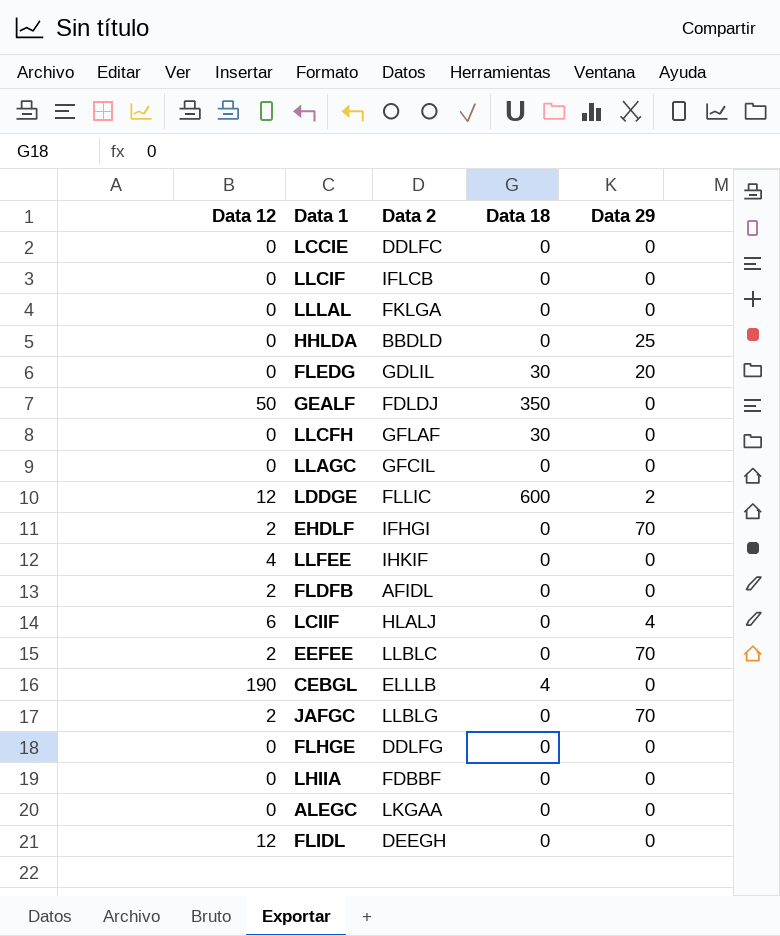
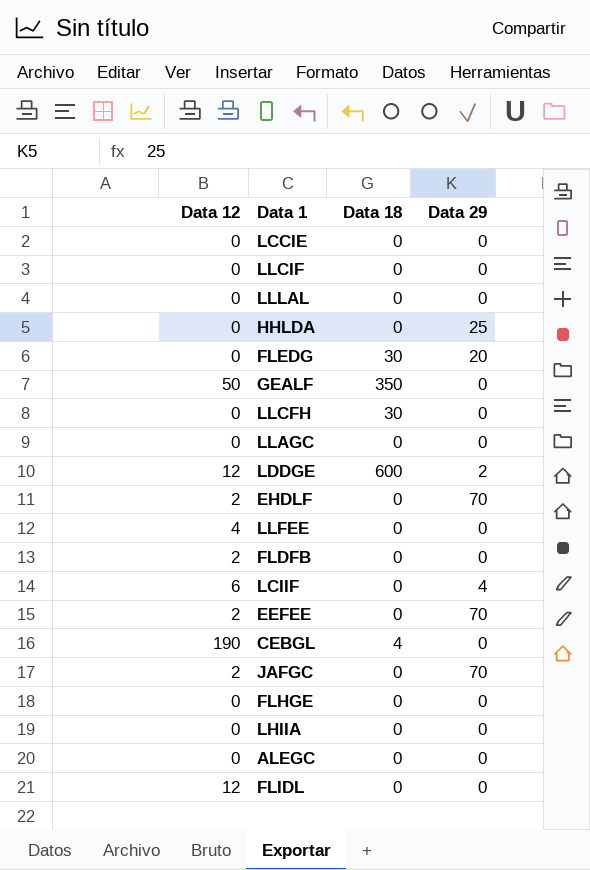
column Data 2 | position: 3 -> none

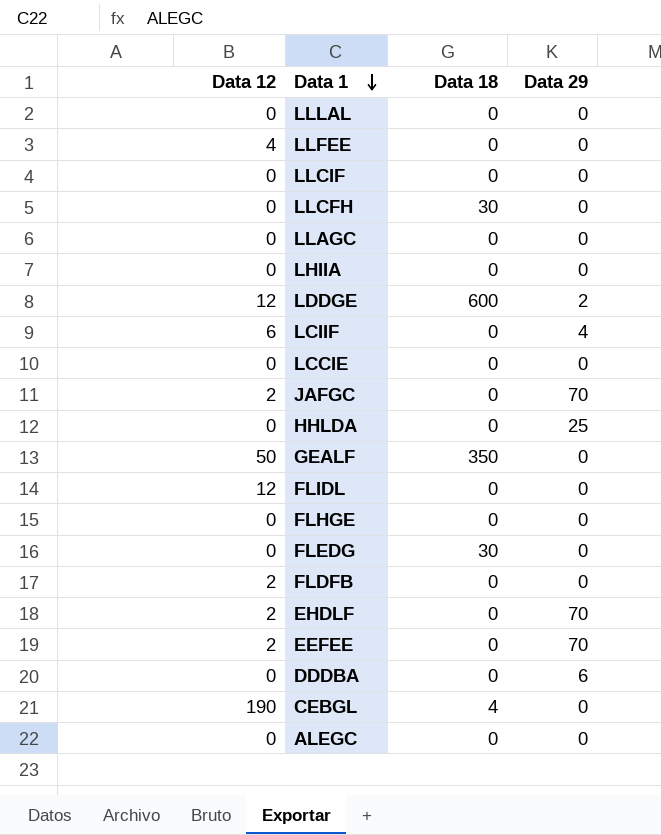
row order: none -> Data 1 descending
FLEDG | Data 29: 20 -> 0
row DDDBA: none -> 0 | 0 | 6

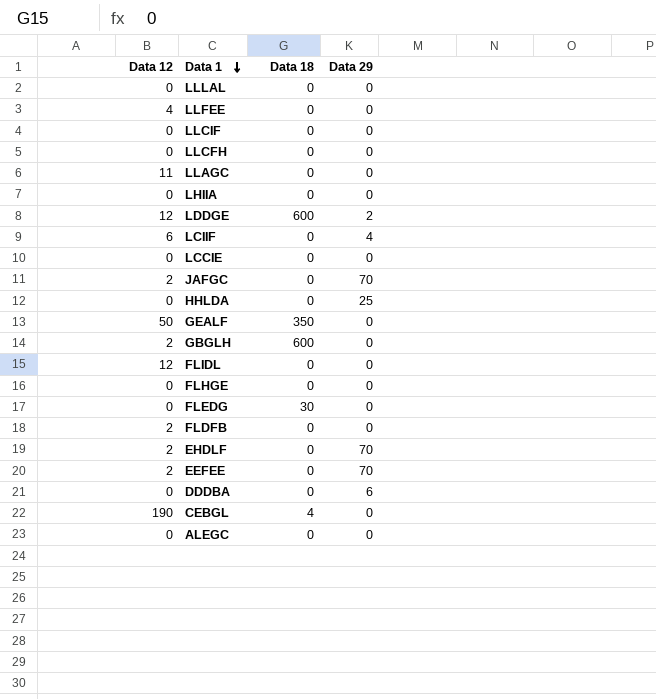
LLCFH | Data 18: 30 -> 0
LLAGC | Data 12: 0 -> 11
row GBGLH: none -> 2 | 600 | 0

